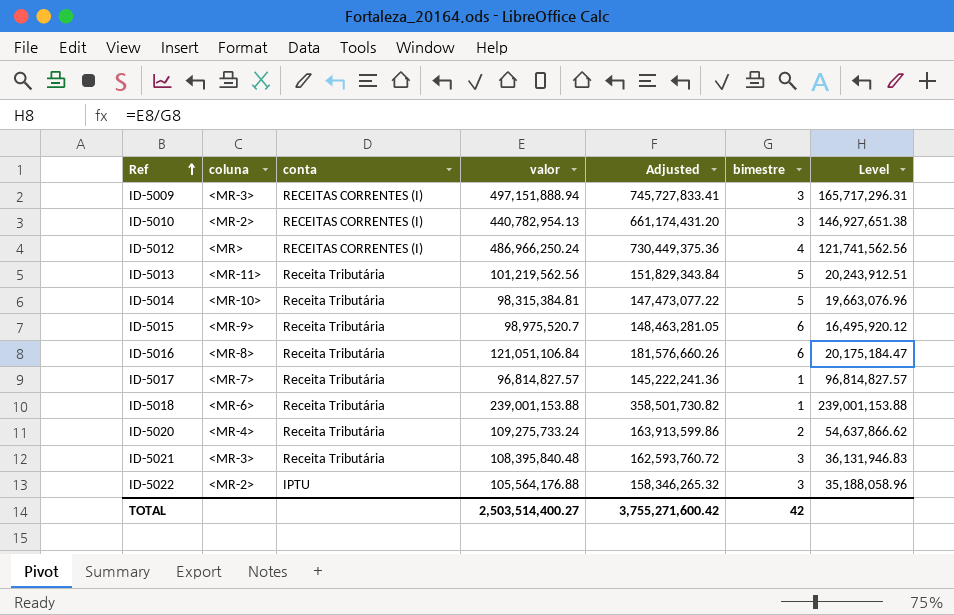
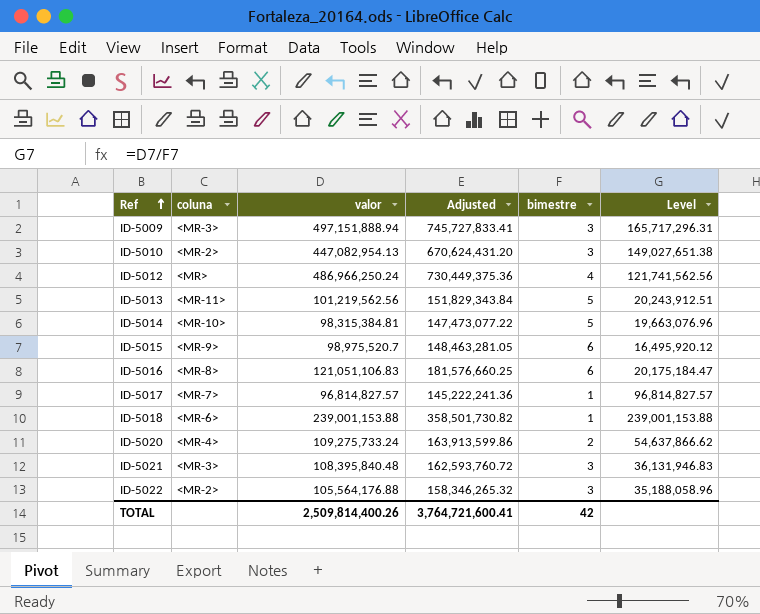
column conta | position: 3 -> none
ID-5010 | valor: 440,782,954.13 -> 447,082,954.13
ID-5010 | Adjusted: 661,174,431.20 -> 670,624,431.20
ID-5010 | Level: 146,927,651.38 -> 149,027,651.38
ID-5016 | valor: 121,051,106.84 -> 121,051,106.83
ID-5016 | Adjusted: 181,576,660.26 -> 181,576,660.25
TOTAL | valor: 2,503,514,400.27 -> 2,509,814,400.26
TOTAL | Adjusted: 3,755,271,600.42 -> 3,764,721,600.41

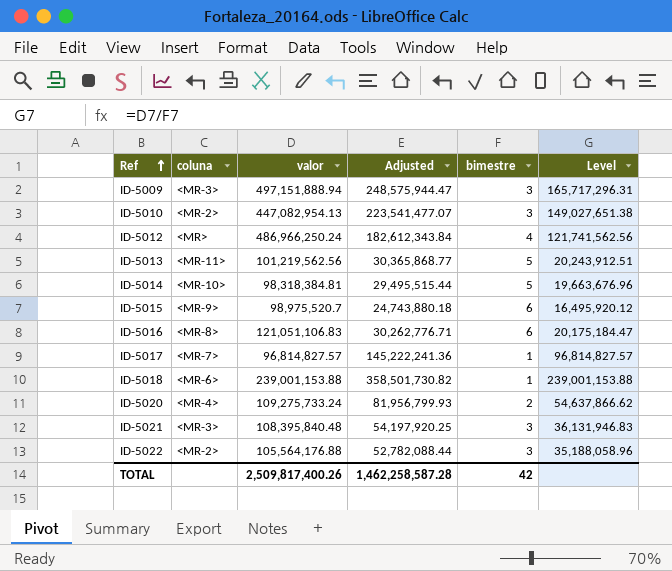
column Adjusted | formula: [valor] * 1.5 -> [Level] * 1.5
ID-5014 | valor: 98,315,384.81 -> 98,318,384.81
ID-5014 | Level: 19,663,076.96 -> 19,663,676.96
TOTAL | valor: 2,509,814,400.26 -> 2,509,817,400.26
TOTAL | Adjusted: 3,764,721,600.41 -> 1,462,258,587.28

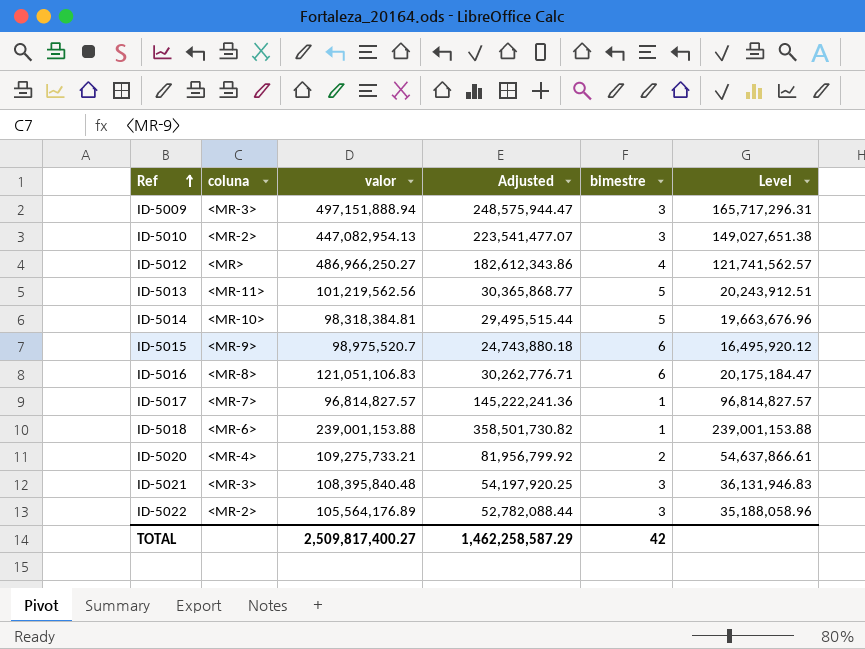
ID-5012 | valor: 486,966,250.24 -> 486,966,250.27
ID-5012 | Adjusted: 182,612,343.84 -> 182,612,343.86
ID-5012 | Level: 121,741,562.56 -> 121,741,562.57
ID-5020 | valor: 109,275,733.24 -> 109,275,733.21
ID-5020 | Adjusted: 81,956,799.93 -> 81,956,799.92
ID-5020 | Level: 54,637,866.62 -> 54,637,866.61
ID-5022 | valor: 105,564,176.88 -> 105,564,176.89
TOTAL | valor: 2,509,817,400.26 -> 2,509,817,400.27
TOTAL | Adjusted: 1,462,258,587.28 -> 1,462,258,587.29

